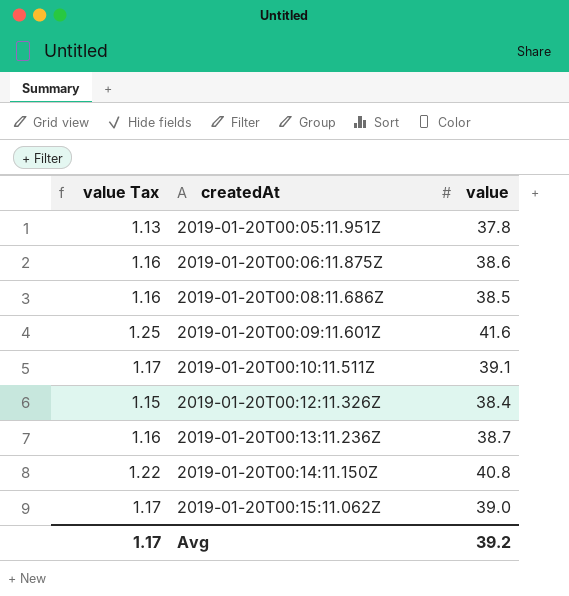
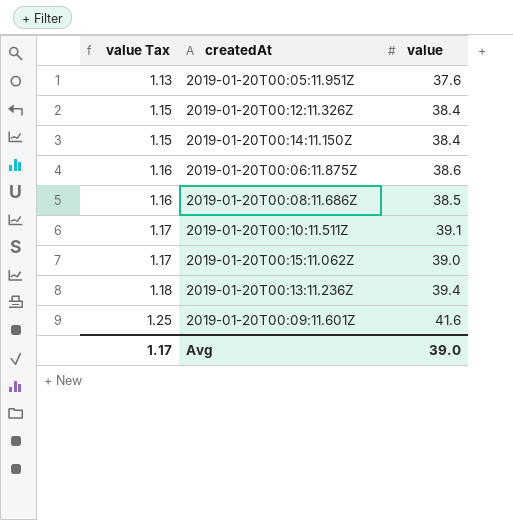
row order: createdAt ascending -> value Tax ascending
2019-01-20T00:05:11.951Z | value: 37.8 -> 37.6
2019-01-20T00:14:11.150Z | value Tax: 1.22 -> 1.15
2019-01-20T00:14:11.150Z | value: 40.8 -> 38.4
2019-01-20T00:13:11.236Z | value Tax: 1.16 -> 1.18
2019-01-20T00:13:11.236Z | value: 38.7 -> 39.4
Avg | value: 39.2 -> 39.0

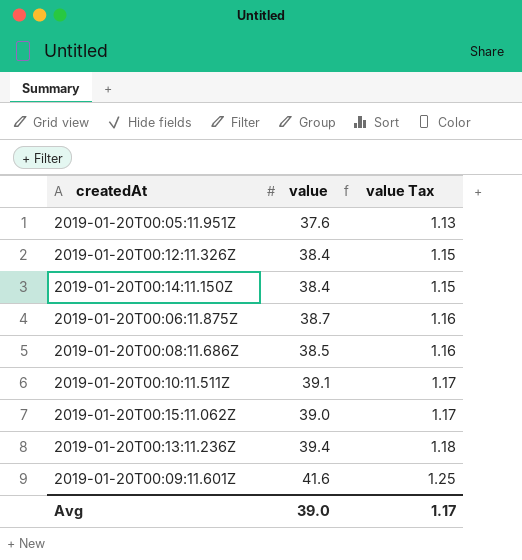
column value Tax | position: 1 -> 3
2019-01-20T00:06:11.875Z | value: 38.6 -> 38.7

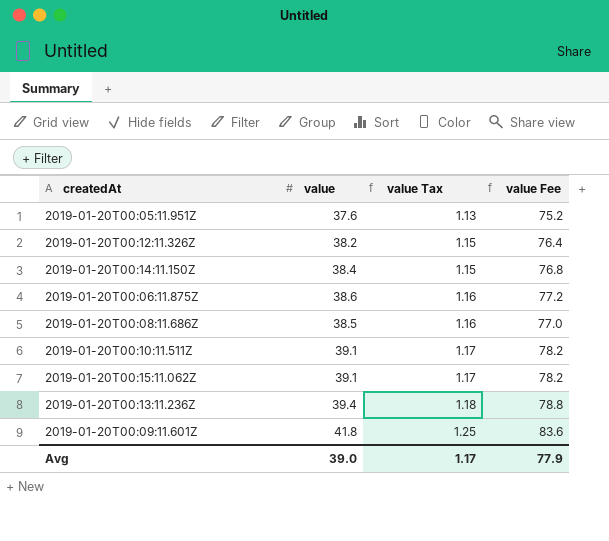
column value Fee | formula: none -> [value] * 2
2019-01-20T00:12:11.326Z | value: 38.4 -> 38.2
2019-01-20T00:06:11.875Z | value: 38.7 -> 38.6
2019-01-20T00:15:11.062Z | value: 39.0 -> 39.1
2019-01-20T00:09:11.601Z | value: 41.6 -> 41.8

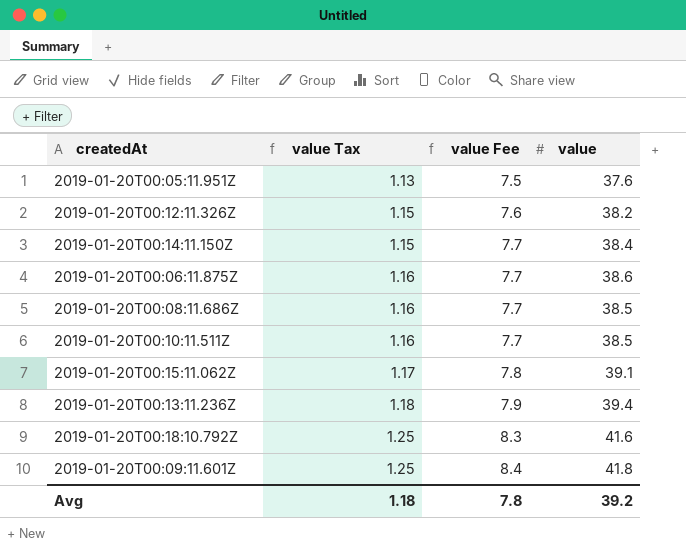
column value Fee | formula: [value] * 2 -> [value] * 0.2
column value | position: 2 -> 4
2019-01-20T00:10:11.511Z | value Tax: 1.17 -> 1.16
2019-01-20T00:10:11.511Z | value: 39.1 -> 38.5
row 2019-01-20T00:18:10.792Z: none -> 1.25 | 8.3 | 41.6
Avg | value Tax: 1.17 -> 1.18
Avg | value Fee: 77.9 -> 7.8
Avg | value: 39.0 -> 39.2

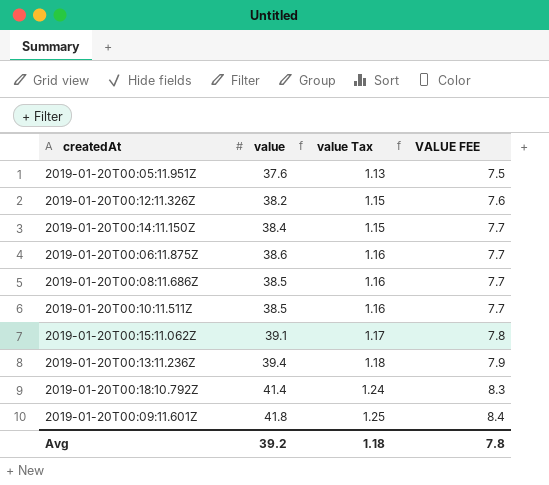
column value | position: 4 -> 2
column name: value Fee -> VALUE FEE
2019-01-20T00:18:10.792Z | value: 41.6 -> 41.4
2019-01-20T00:18:10.792Z | value Tax: 1.25 -> 1.24

